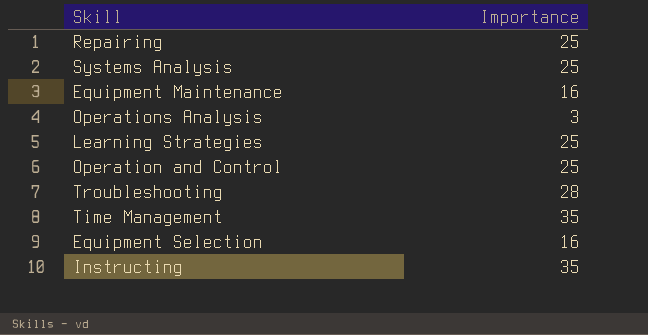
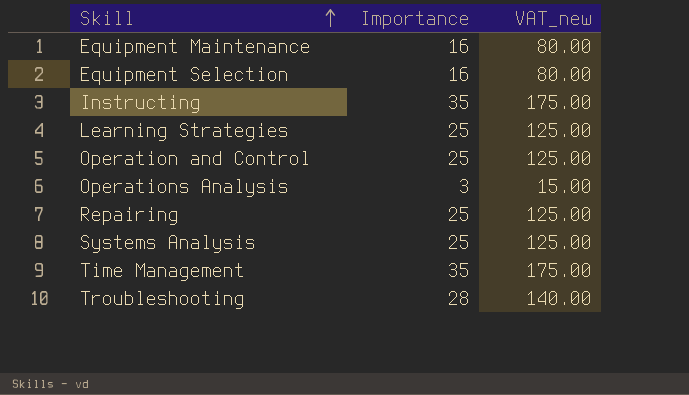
row order: none -> Skill ascending
column VAT_new | formula: none -> [Importance] * 5

